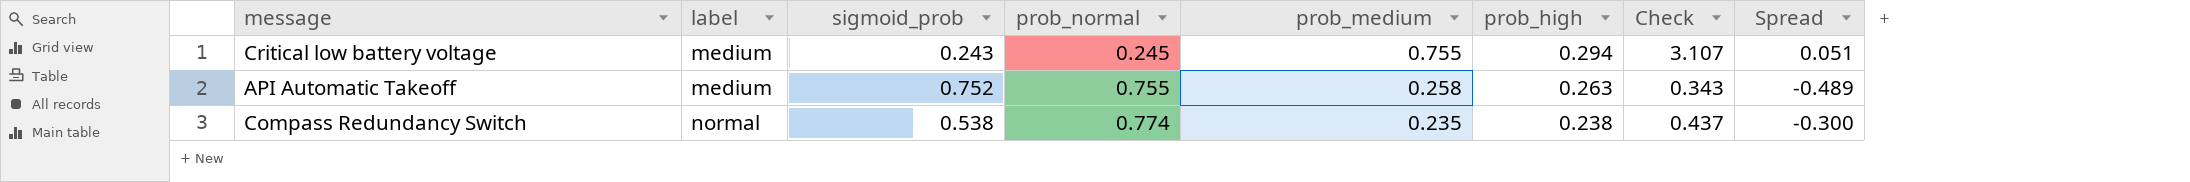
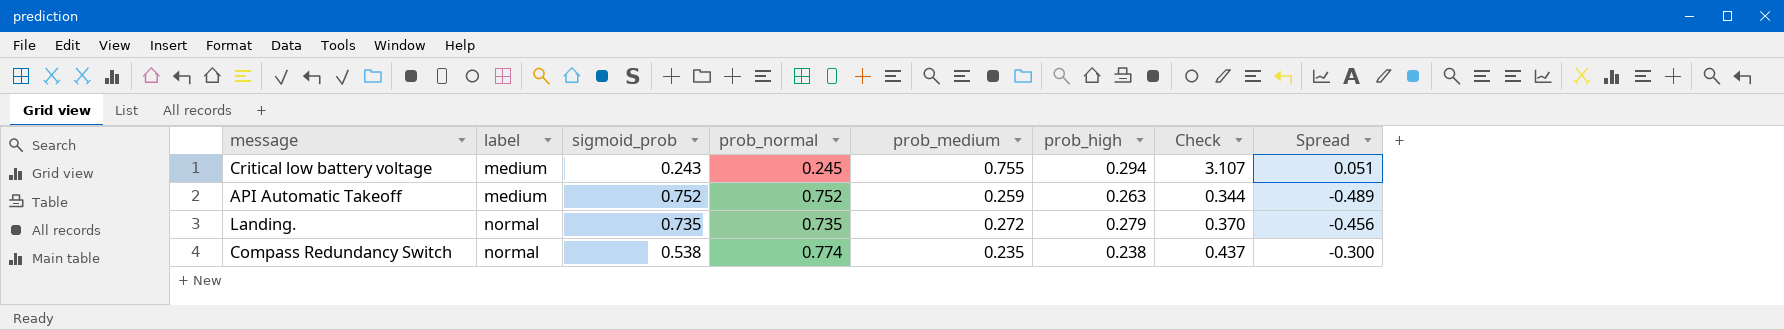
API Automatic Takeoff | prob_normal: 0.755 -> 0.752
API Automatic Takeoff | prob_medium: 0.258 -> 0.259
API Automatic Takeoff | Check: 0.343 -> 0.344
row Landing.: none -> normal | 0.735 | 0.735 | 0.272 | 0.279 | 0.370 | -0.456

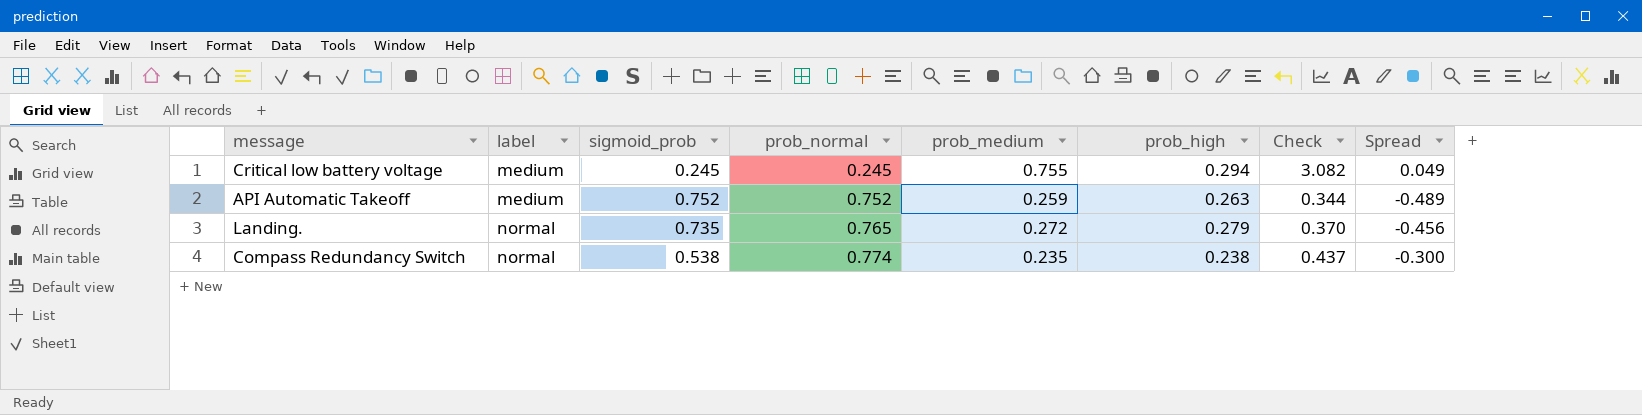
Critical low battery voltage | sigmoid_prob: 0.243 -> 0.245
Critical low battery voltage | Check: 3.107 -> 3.082
Critical low battery voltage | Spread: 0.051 -> 0.049
Landing. | prob_normal: 0.735 -> 0.765

